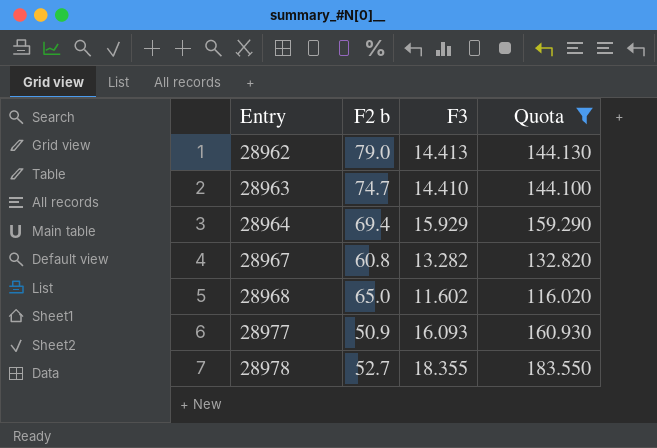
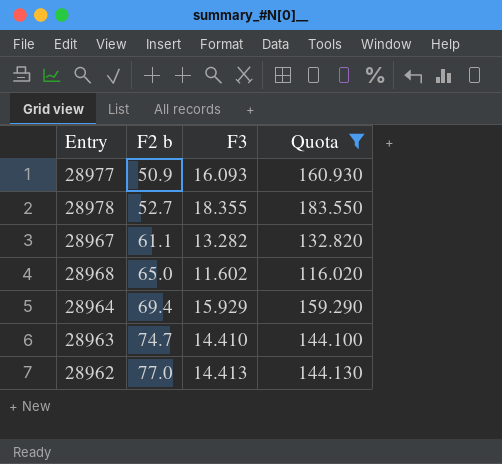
row order: Entry ascending -> F2 b ascending
28967 | F2 b: 60.8 -> 61.1
28962 | F2 b: 79.0 -> 77.0

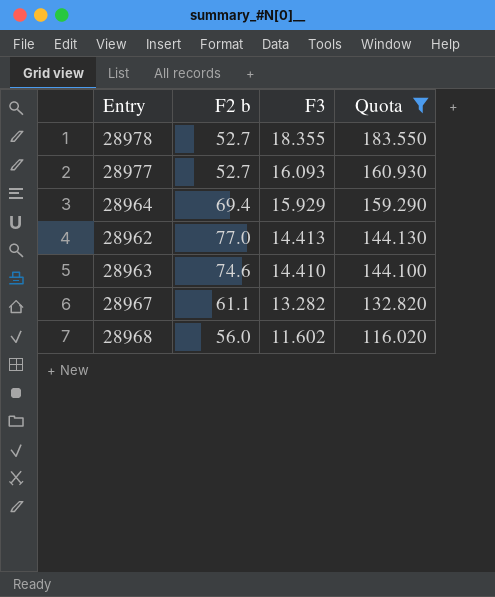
row order: F2 b ascending -> F3 descending
28977 | F2 b: 50.9 -> 52.7
28963 | F2 b: 74.7 -> 74.6
28968 | F2 b: 65.0 -> 56.0

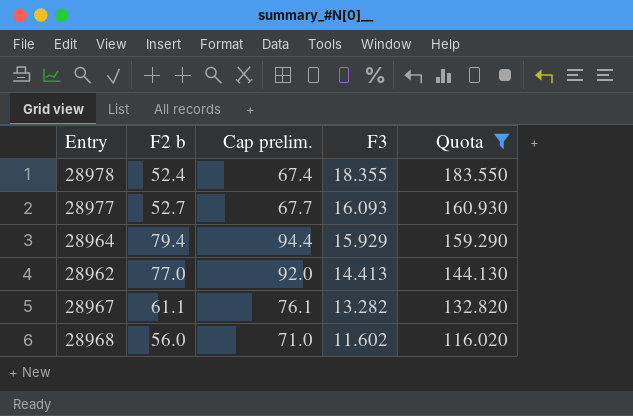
column Cap prelim. | formula: none -> [F2 b] + 15
row 28963: 74.6 | 14.410 | 144.100 -> none
28978 | F2 b: 52.7 -> 52.4
28964 | F2 b: 69.4 -> 79.4

